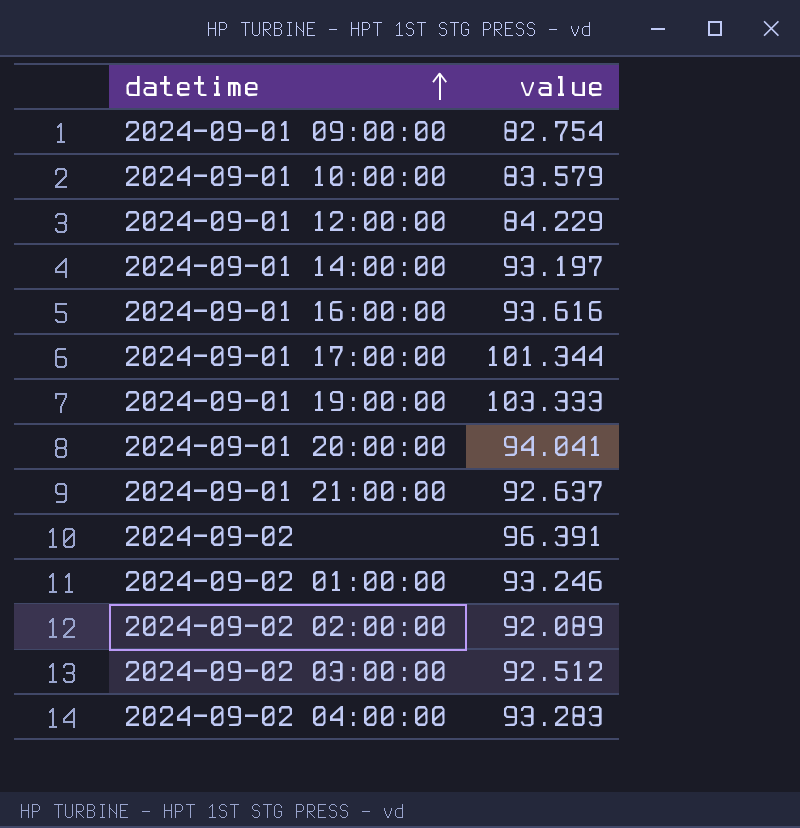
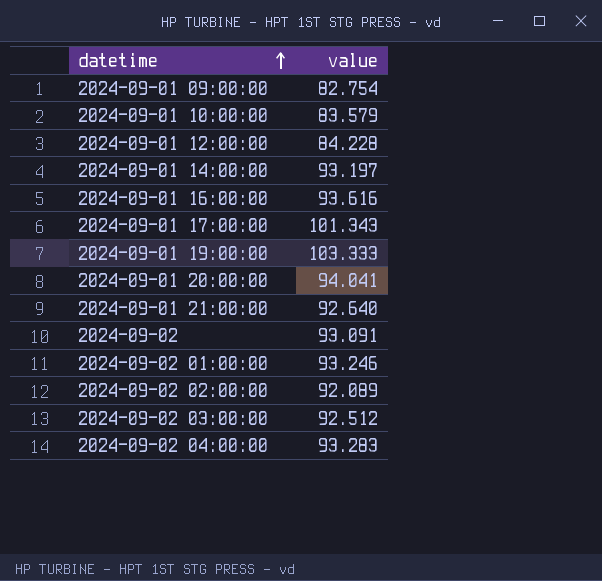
2024-09-01 12:00:00 | value: 84.229 -> 84.228
2024-09-01 17:00:00 | value: 101.344 -> 101.343
2024-09-01 21:00:00 | value: 92.637 -> 92.640
2024-09-02 | value: 96.391 -> 93.091

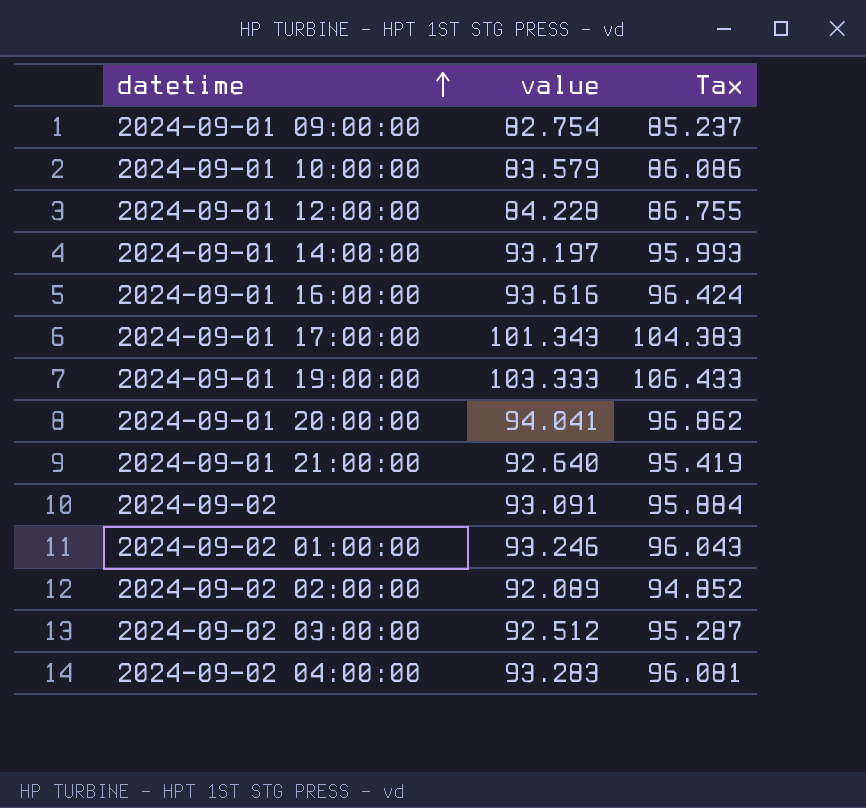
column Tax | formula: none -> [value] * 1.03

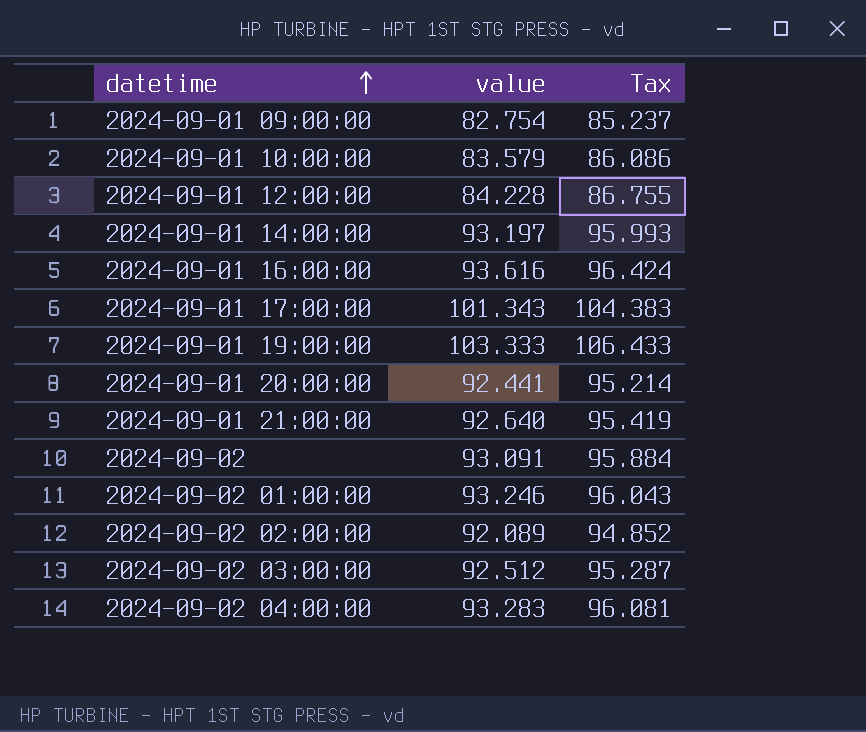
2024-09-01 20:00:00 | value: 94.041 -> 92.441
2024-09-01 20:00:00 | Tax: 96.862 -> 95.214

